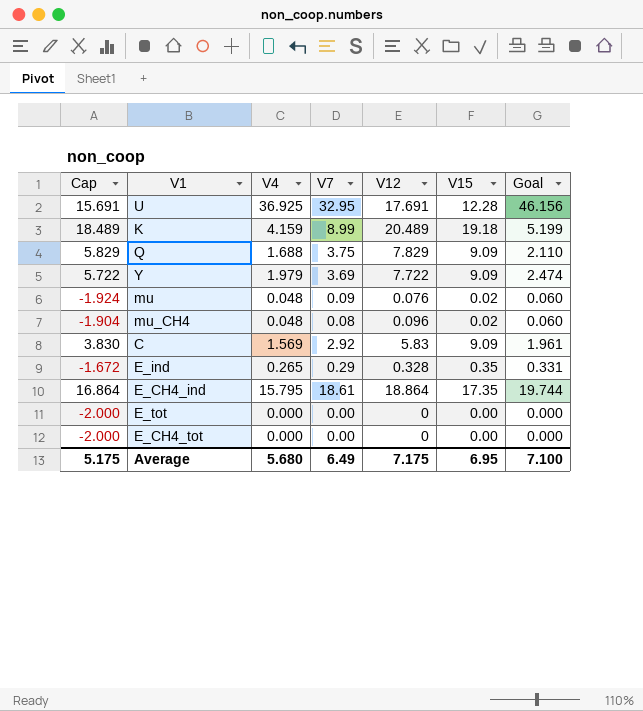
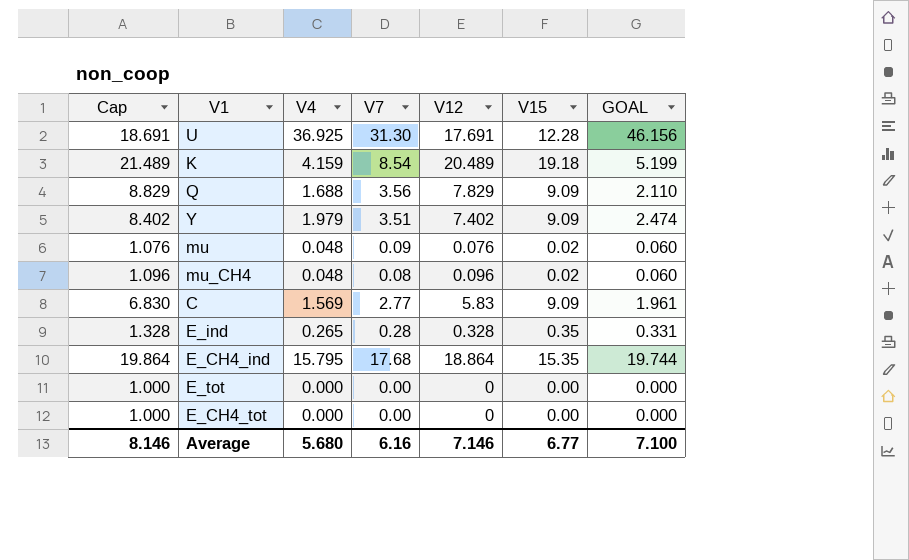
column Cap | formula: [V12] - 2 -> [V12] + 1
column name: Goal -> GOAL
U | V7: 32.95 -> 31.30
K | V7: 8.99 -> 8.54
Q | V7: 3.75 -> 3.56
Y | V7: 3.69 -> 3.51
Y | V12: 7.722 -> 7.402
C | V7: 2.92 -> 2.77
E_ind | V7: 0.29 -> 0.28
E_CH4_ind | V7: 18.61 -> 17.68
E_CH4_ind | V15: 17.35 -> 15.35
Average | Cap: 5.175 -> 8.146
Average | V7: 6.49 -> 6.16
Average | V12: 7.175 -> 7.146
Average | V15: 6.95 -> 6.77

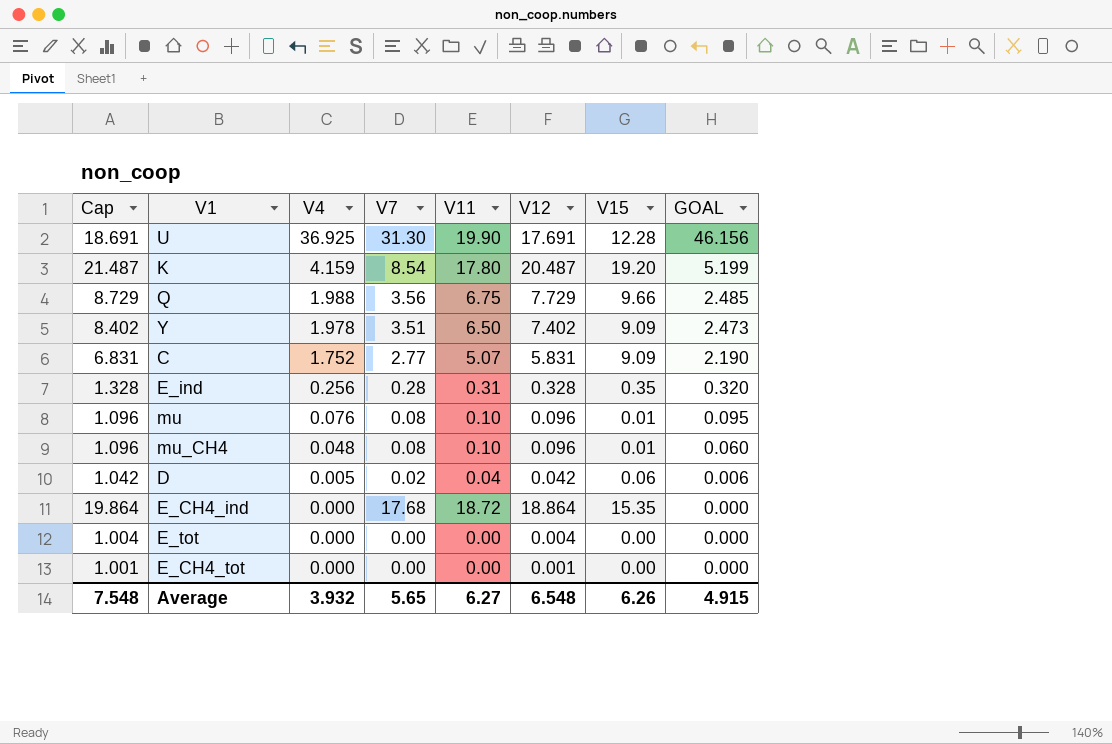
row order: none -> V4 descending
column V11 | position: none -> 5
K | Cap: 21.489 -> 21.487
K | V12: 20.489 -> 20.487
K | V15: 19.18 -> 19.20
Q | Cap: 8.829 -> 8.729
Q | V4: 1.688 -> 1.988
Q | V12: 7.829 -> 7.729
Q | V15: 9.09 -> 9.66
Q | GOAL: 2.110 -> 2.485
Y | V4: 1.979 -> 1.978
Y | GOAL: 2.474 -> 2.473
C | Cap: 6.830 -> 6.831
C | V4: 1.569 -> 1.752
C | V12: 5.83 -> 5.831
C | GOAL: 1.961 -> 2.190
E_ind | V4: 0.265 -> 0.256
E_ind | GOAL: 0.331 -> 0.320
mu | Cap: 1.076 -> 1.096
mu | V4: 0.048 -> 0.076
mu | V7: 0.09 -> 0.08
mu | V12: 0.076 -> 0.096
mu | V15: 0.02 -> 0.01
mu | GOAL: 0.060 -> 0.095
mu_CH4 | V15: 0.02 -> 0.01
row D: none -> 1.042 | 0.005 | 0.02 | 0.04 | 0.042 | 0.06 | 0.006
E_CH4_ind | V4: 15.795 -> 0.000
E_CH4_ind | GOAL: 19.744 -> 0.000
E_tot | Cap: 1.000 -> 1.004
E_tot | V12: 0 -> 0.004
E_CH4_tot | Cap: 1.000 -> 1.001
E_CH4_tot | V12: 0 -> 0.001
Average | Cap: 8.146 -> 7.548
Average | V4: 5.680 -> 3.932
Average | V7: 6.16 -> 5.65
Average | V12: 7.146 -> 6.548
Average | V15: 6.77 -> 6.26
Average | GOAL: 7.100 -> 4.915

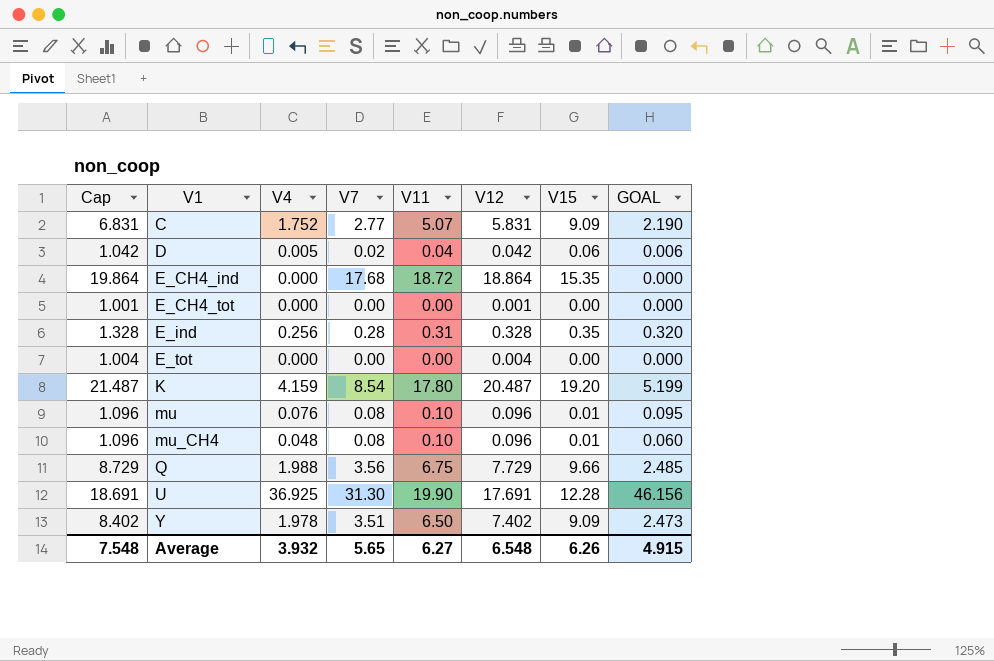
row order: V4 descending -> V1 ascending

